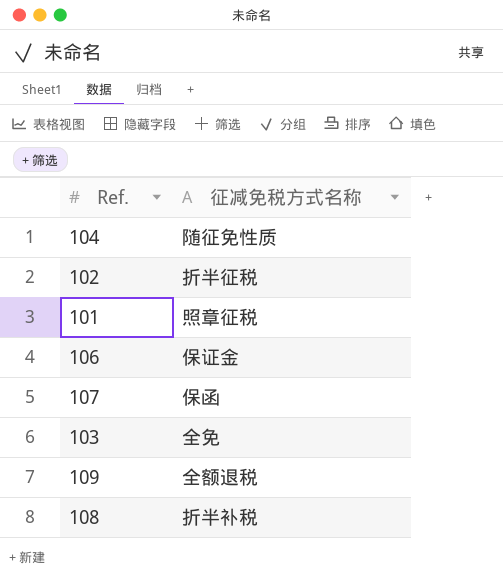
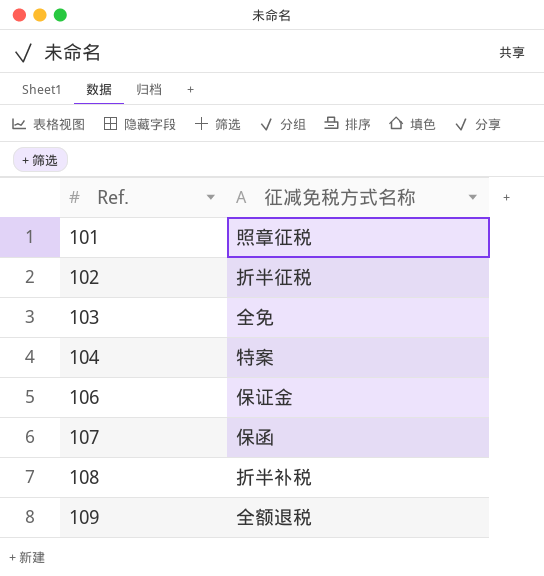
row order: none -> Ref. ascending
104 | 征减免税方式名称: 随征免性质 -> 特案

